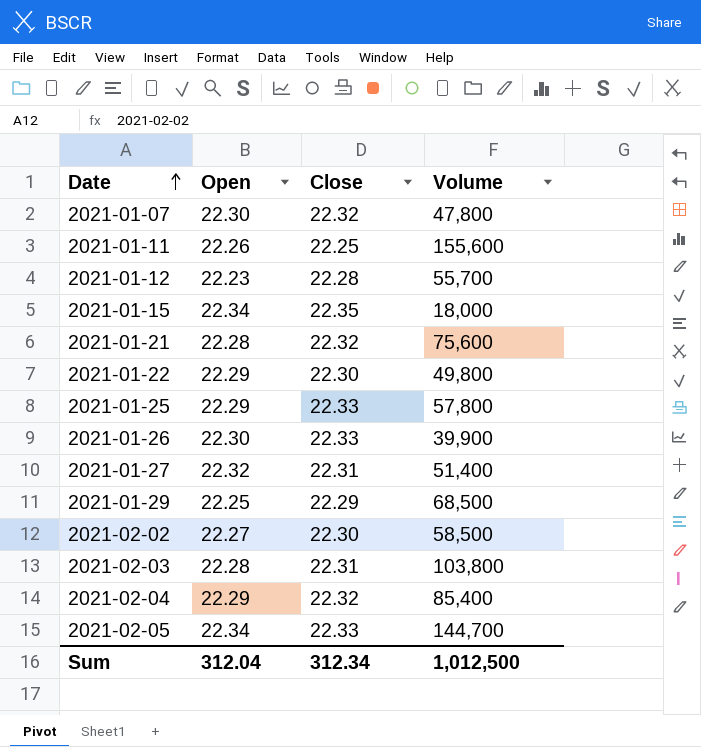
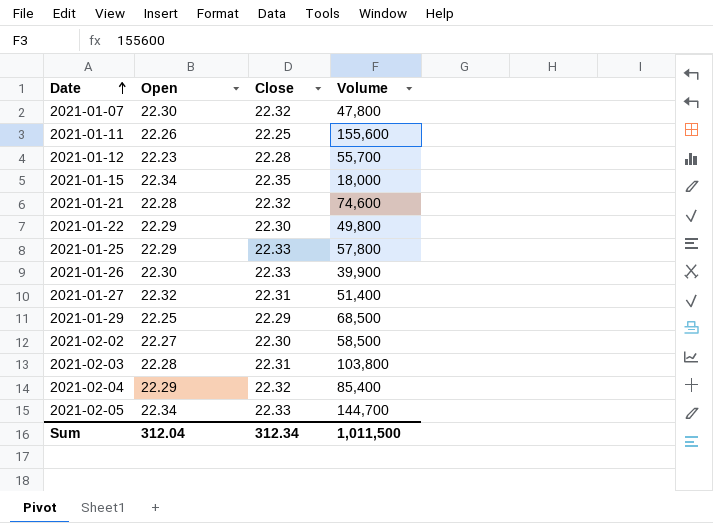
2021-01-21 | Volume: 75,600 -> 74,600
Sum | Volume: 1,012,500 -> 1,011,500

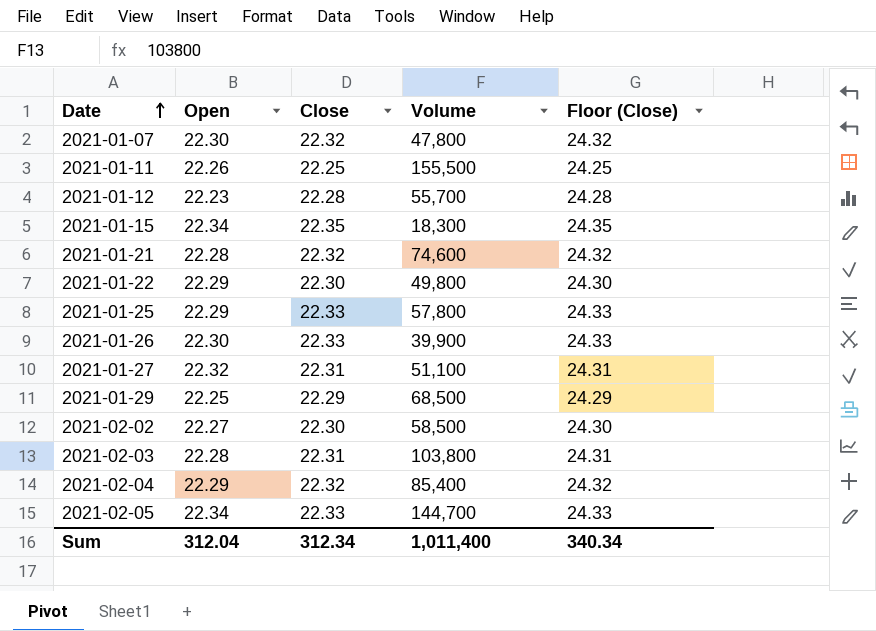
column Floor (Close) | formula: none -> [Close] + 2
2021-01-11 | Volume: 155,600 -> 155,500
2021-01-15 | Volume: 18,000 -> 18,300
2021-01-27 | Volume: 51,400 -> 51,100
Sum | Volume: 1,011,500 -> 1,011,400

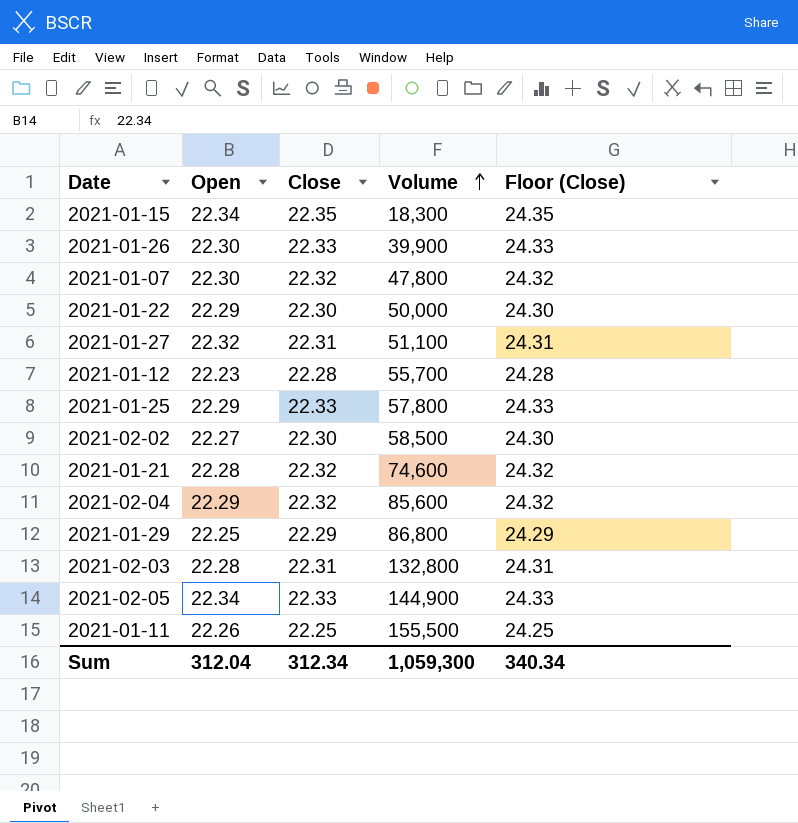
row order: Date ascending -> Volume ascending
2021-01-22 | Volume: 49,800 -> 50,000
2021-02-04 | Volume: 85,400 -> 85,600
2021-01-29 | Volume: 68,500 -> 86,800
2021-02-03 | Volume: 103,800 -> 132,800
2021-02-05 | Volume: 144,700 -> 144,900
Sum | Volume: 1,011,400 -> 1,059,300

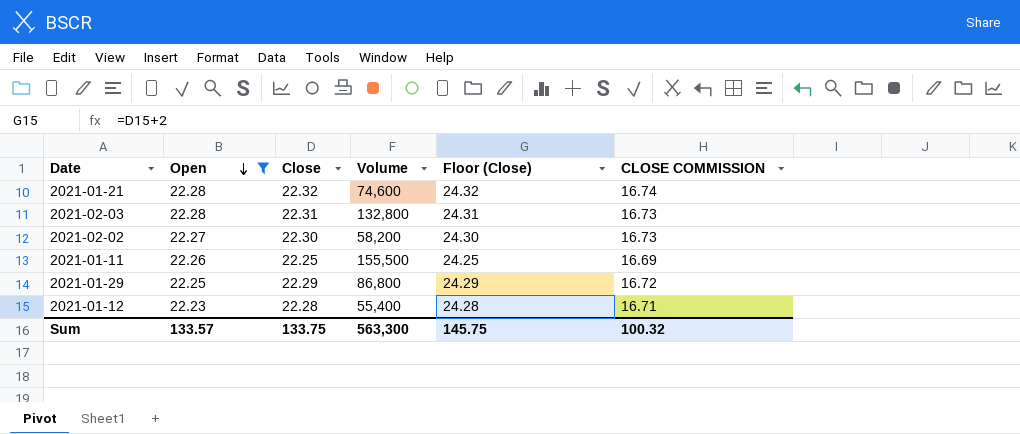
filter: none -> Open <= 22.28
row order: Volume ascending -> Open descending
column CLOSE COMMISSION | formula: none -> [Close] * 0.75
2021-02-02 | Volume: 58,500 -> 58,200
2021-01-12 | Volume: 55,700 -> 55,400
Sum | Open: 312.04 -> 133.57
Sum | Close: 312.34 -> 133.75
Sum | Volume: 1,059,300 -> 563,300
Sum | Floor (Close): 340.34 -> 145.75

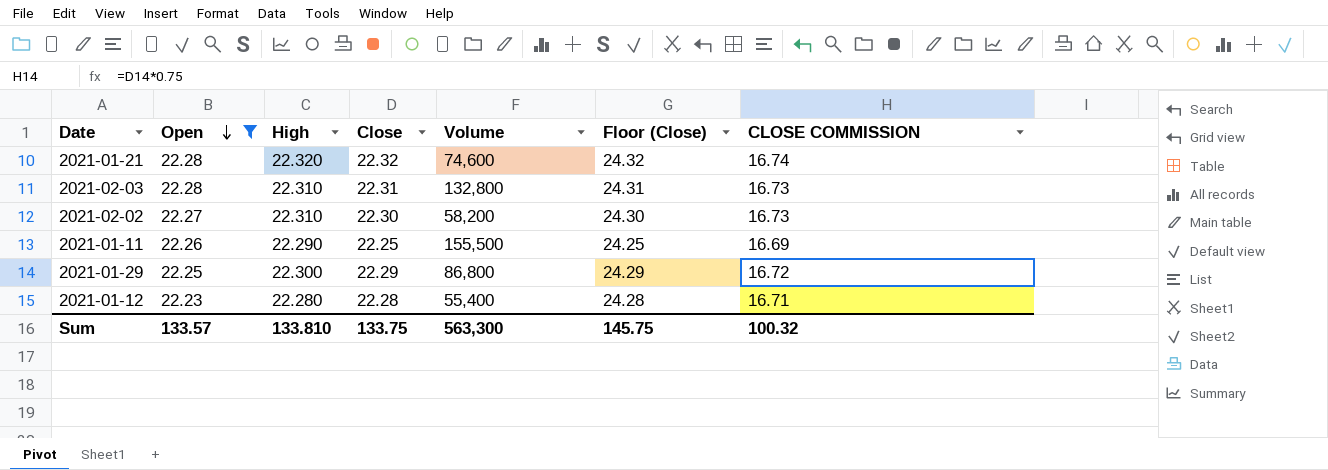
column High | position: none -> 3

